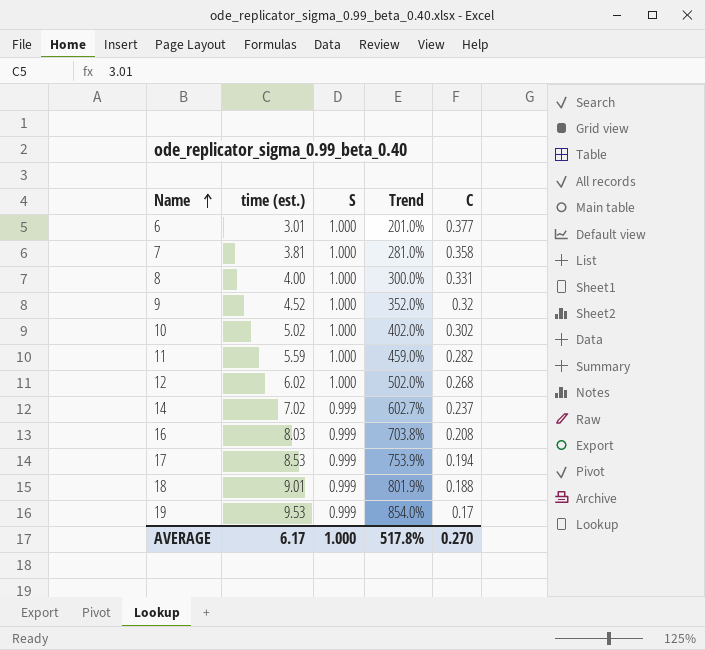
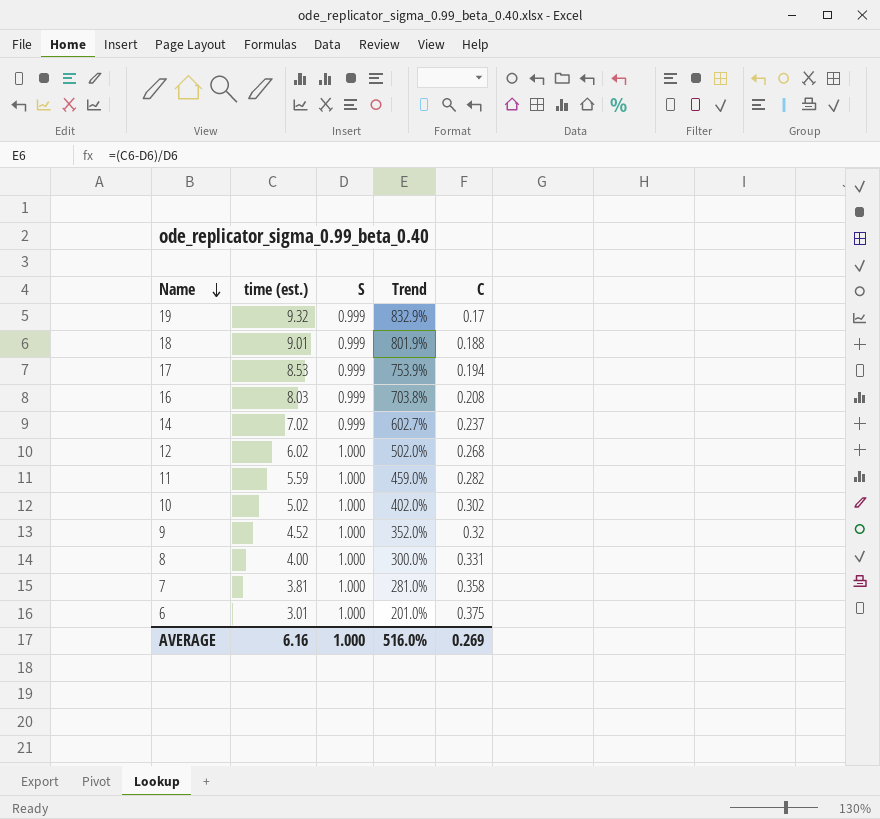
row order: Name ascending -> Name descending
19 | time (est.): 9.53 -> 9.32
19 | Trend: 854.0% -> 832.9%
6 | C: 0.377 -> 0.375
AVERAGE | time (est.): 6.17 -> 6.16
AVERAGE | Trend: 517.8% -> 516.0%
AVERAGE | C: 0.270 -> 0.269

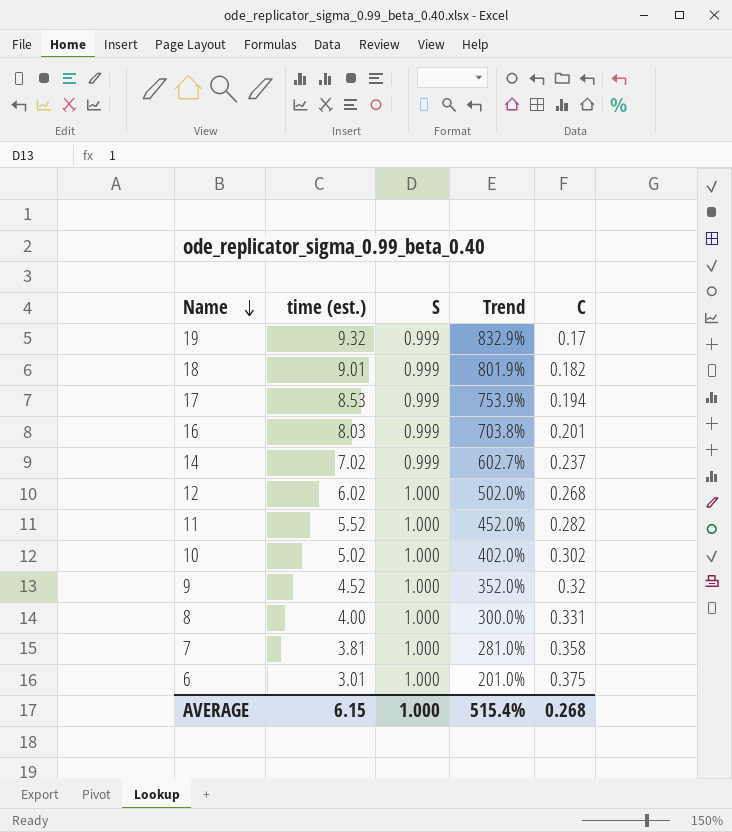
18 | C: 0.188 -> 0.182
16 | C: 0.208 -> 0.201
11 | time (est.): 5.59 -> 5.52
11 | Trend: 459.0% -> 452.0%
AVERAGE | time (est.): 6.16 -> 6.15
AVERAGE | Trend: 516.0% -> 515.4%
AVERAGE | C: 0.269 -> 0.268

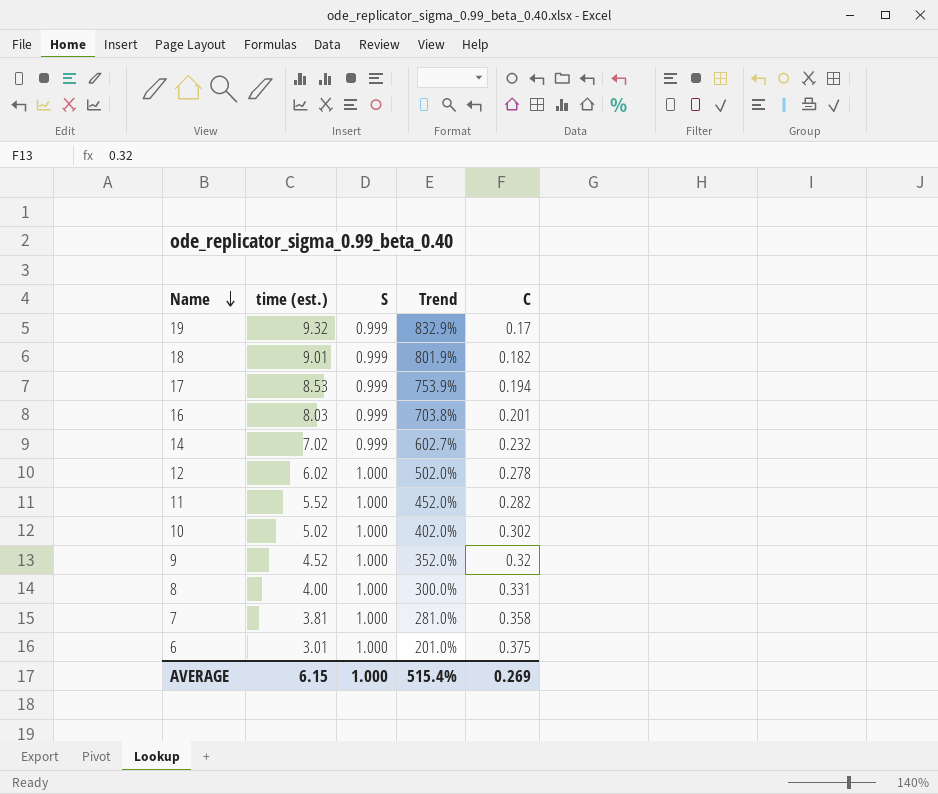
14 | C: 0.237 -> 0.232
12 | C: 0.268 -> 0.278
AVERAGE | C: 0.268 -> 0.269

